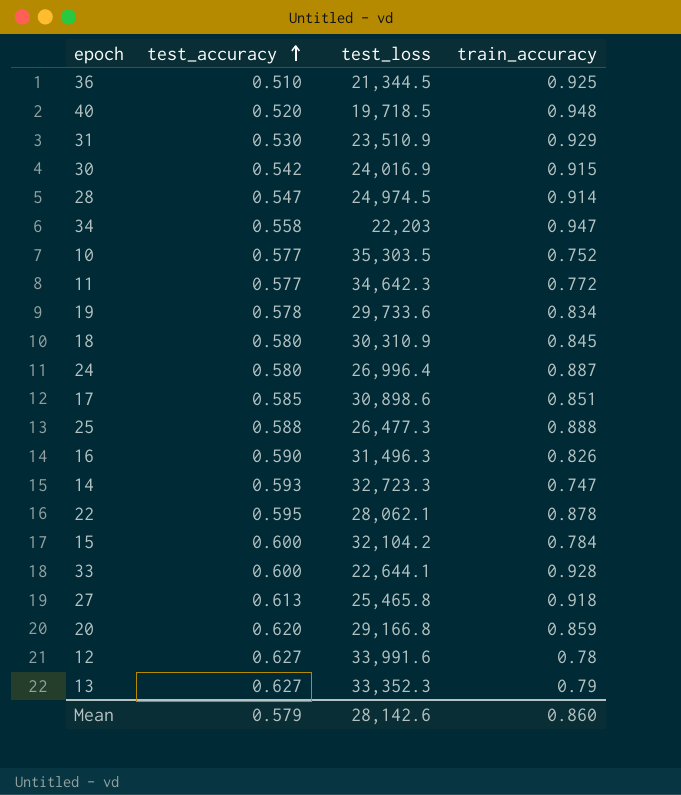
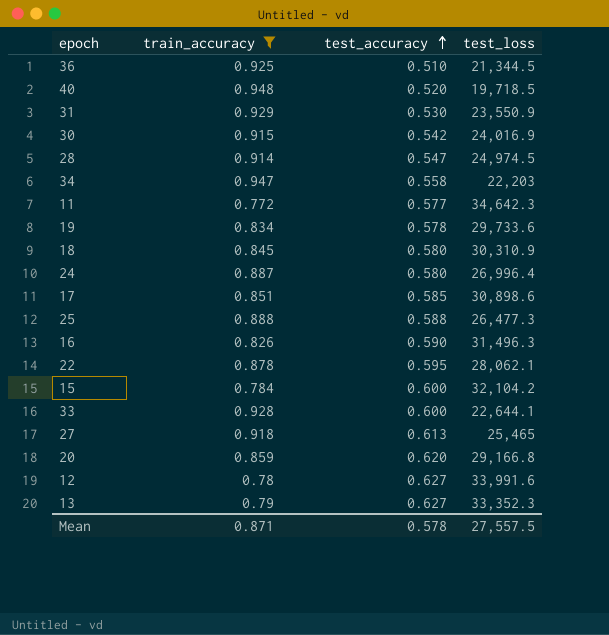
filter: none -> train_accuracy >= 0.772
column train_accuracy | position: 4 -> 2
31 | test_loss: 23,510.9 -> 23,550.9
27 | test_loss: 25,465.8 -> 25,465
Mean | train_accuracy: 0.860 -> 0.871
Mean | test_accuracy: 0.579 -> 0.578
Mean | test_loss: 28,142.6 -> 27,557.5

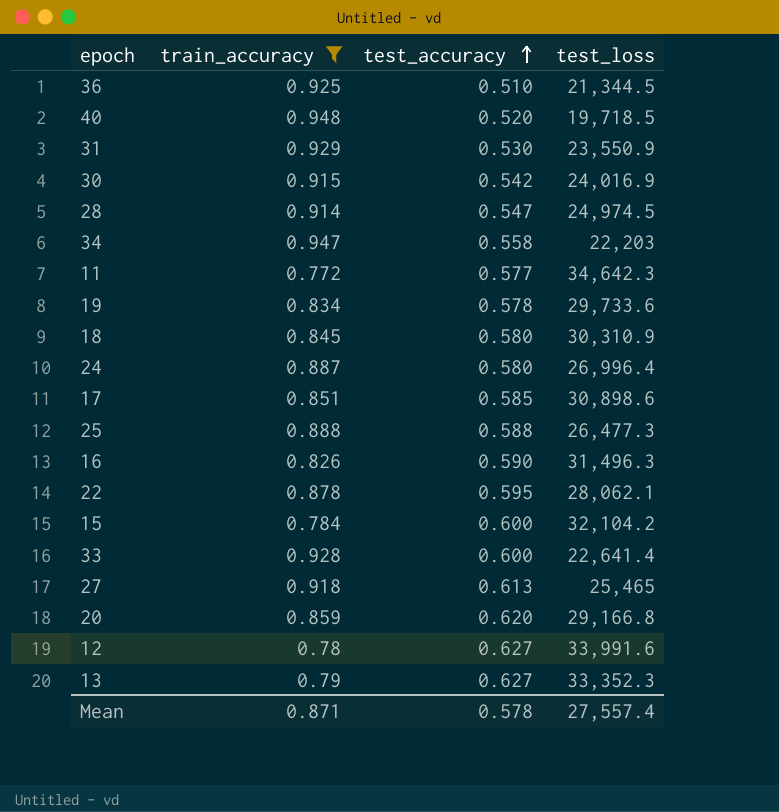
33 | test_loss: 22,644.1 -> 22,641.4
Mean | test_loss: 27,557.5 -> 27,557.4

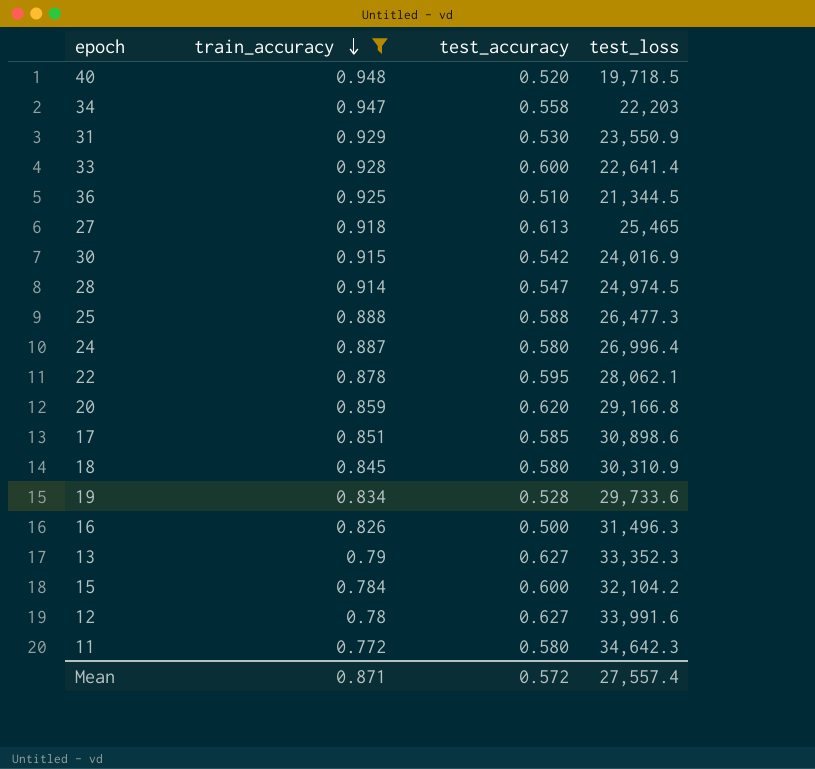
row order: test_accuracy ascending -> train_accuracy descending
19 | test_accuracy: 0.578 -> 0.528
16 | test_accuracy: 0.590 -> 0.500
11 | test_accuracy: 0.577 -> 0.580
Mean | test_accuracy: 0.578 -> 0.572

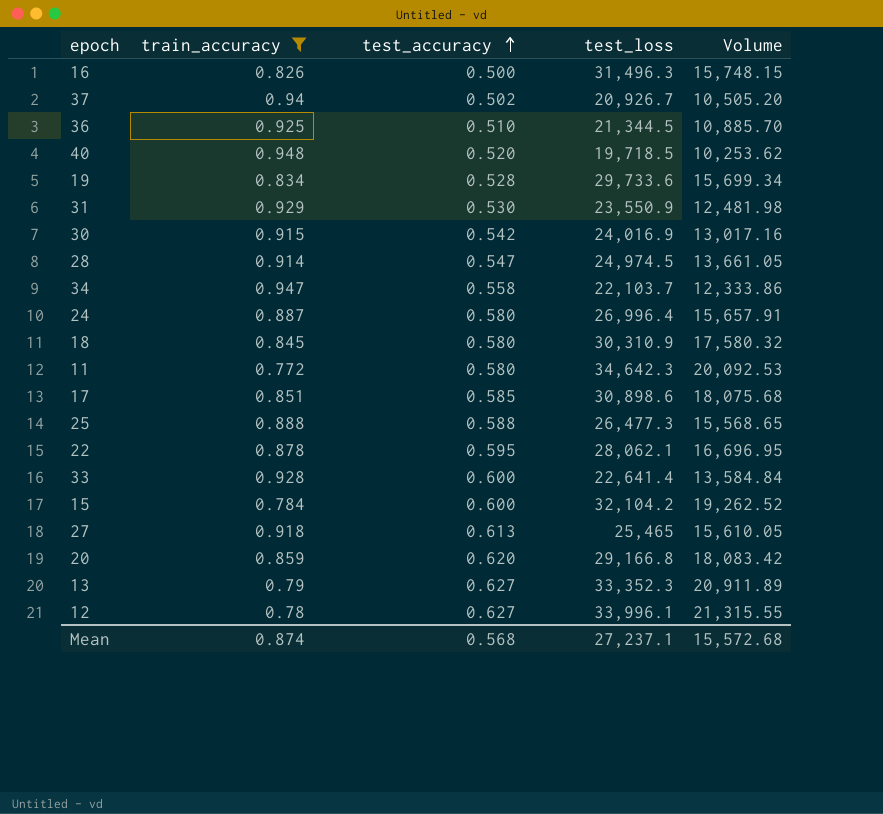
row order: train_accuracy descending -> test_accuracy ascending
column Volume | formula: none -> [test_accuracy] * [test_loss]
row 37: none -> 0.94 | 0.502 | 20,926.7 | 10,505.20
34 | test_loss: 22,203 -> 22,103.7
12 | test_loss: 33,991.6 -> 33,996.1
Mean | train_accuracy: 0.871 -> 0.874
Mean | test_accuracy: 0.572 -> 0.568
Mean | test_loss: 27,557.4 -> 27,237.1

